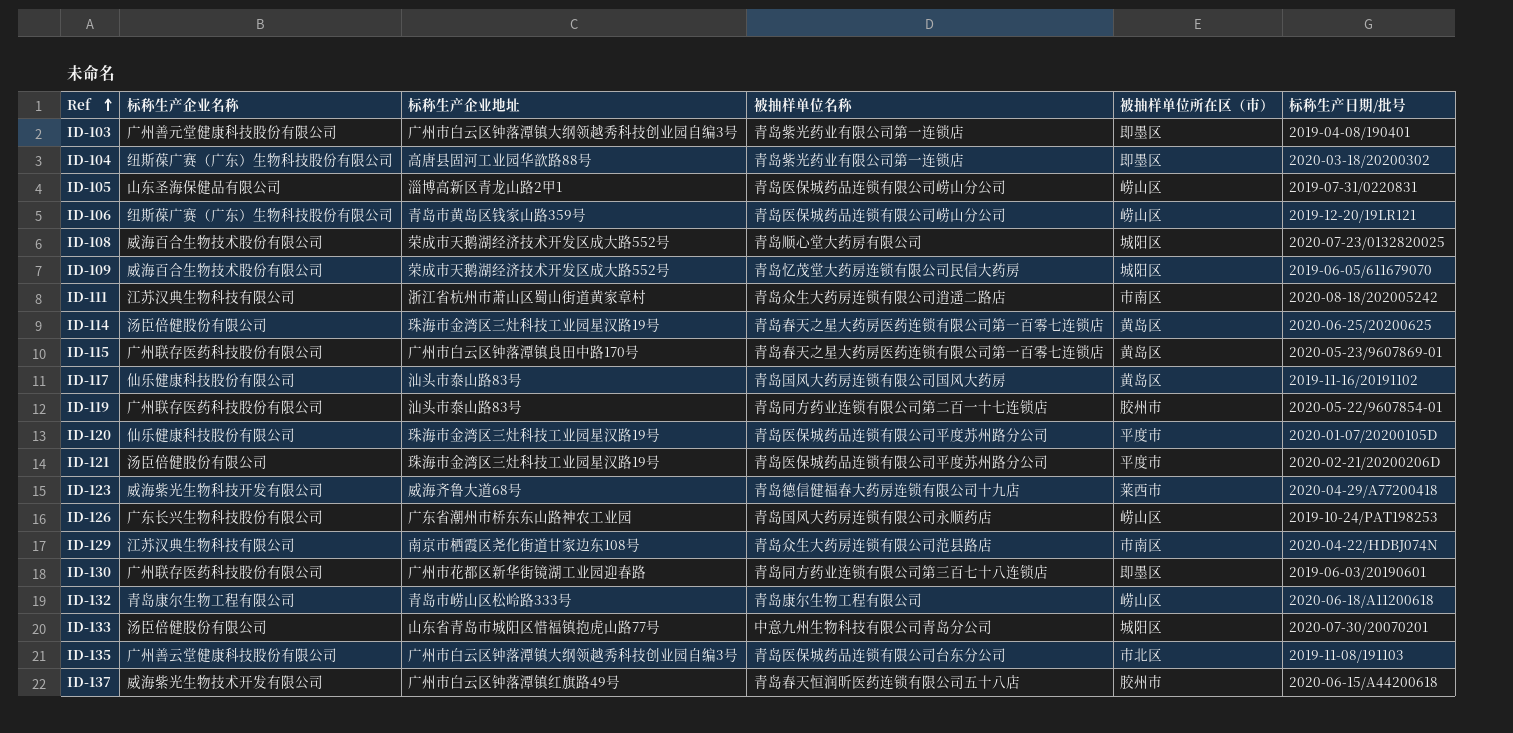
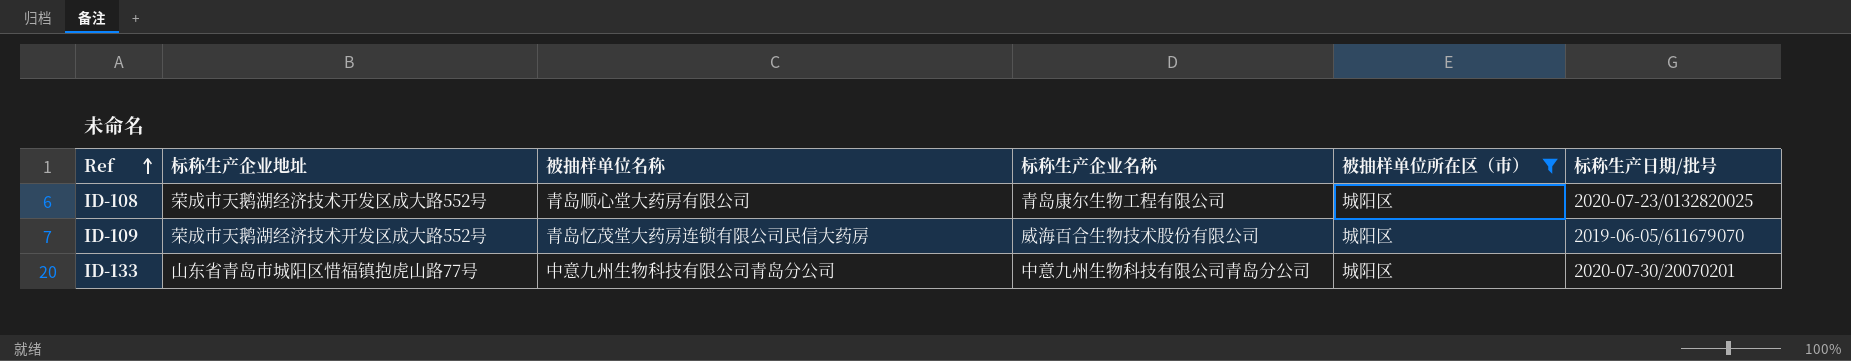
filter: none -> 被抽样单位所在区（市） = 城阳区
column 标称生产企业名称 | position: 2 -> 4
ID-108 | 标称生产企业名称: 威海百合生物技术股份有限公司 -> 青岛康尔生物工程有限公司
ID-133 | 标称生产企业名称: 汤臣倍健股份有限公司 -> 中意九州生物科技有限公司青岛分公司

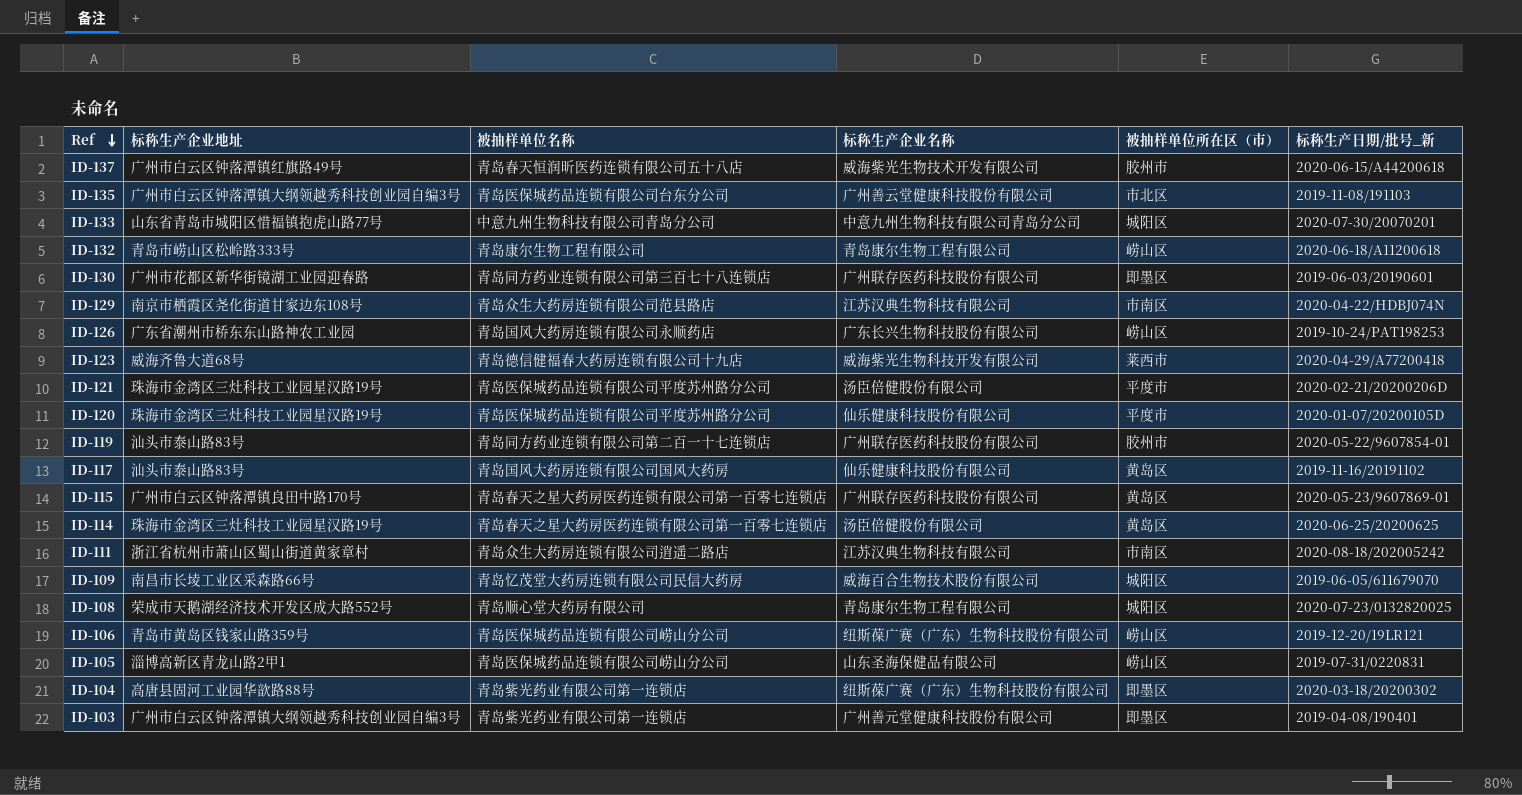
filter: 被抽样单位所在区（市） = 城阳区 -> none
row order: Ref ascending -> Ref descending
column name: 标称生产日期/批号 -> 标称生产日期/批号_新
ID-109 | 标称生产企业地址: 荣成市天鹅湖经济技术开发区成大路552号 -> 南昌市长堎工业区采森路66号

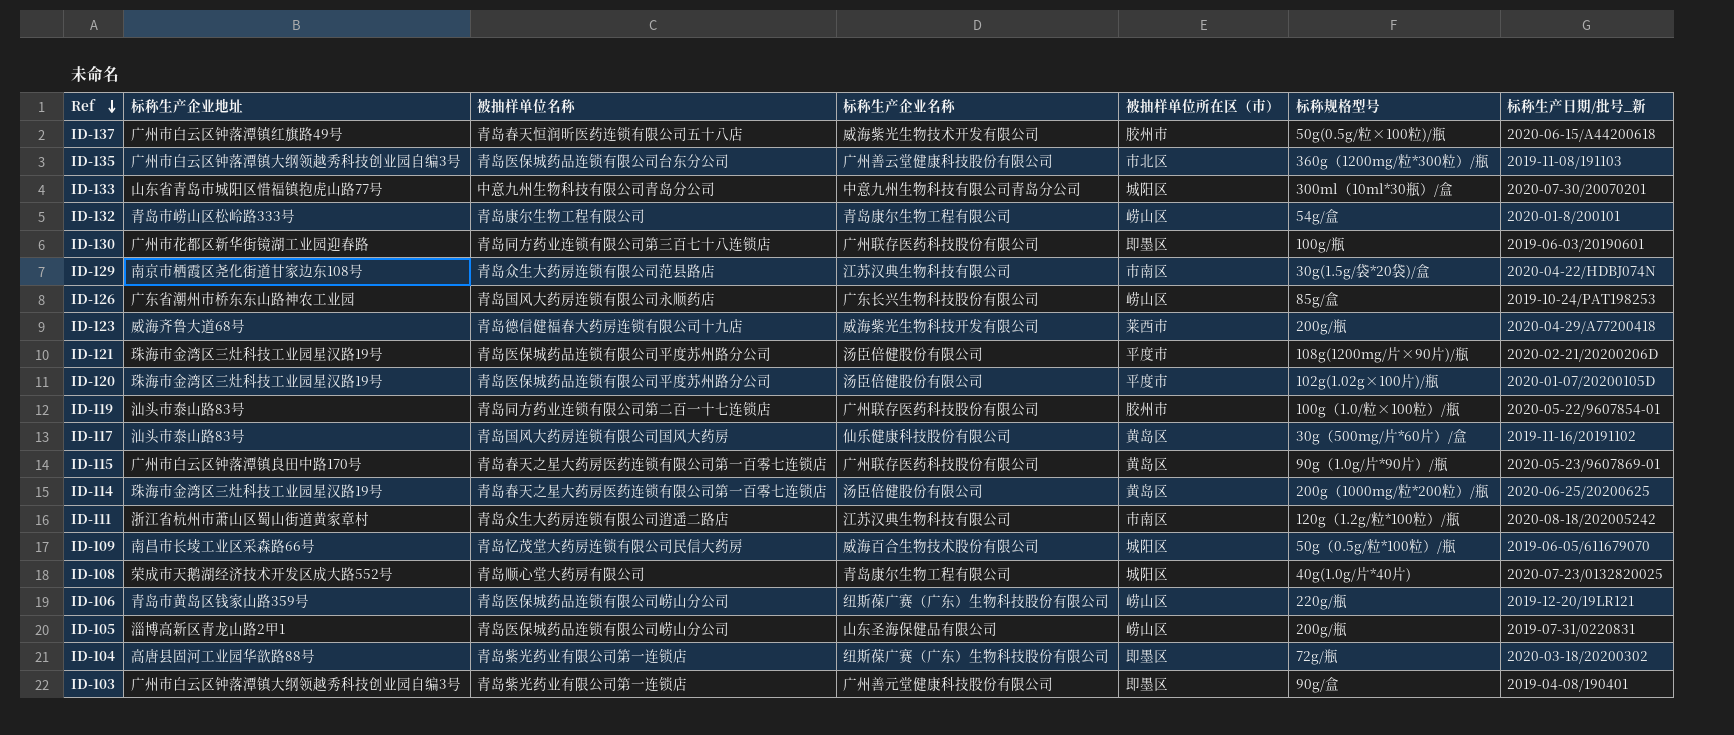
column 标称规格型号 | position: none -> 6
ID-132 | 标称生产日期/批号_新: 2020-06-18/A11200618 -> 2020-01-8/200101
ID-120 | 标称生产企业名称: 仙乐健康科技股份有限公司 -> 汤臣倍健股份有限公司

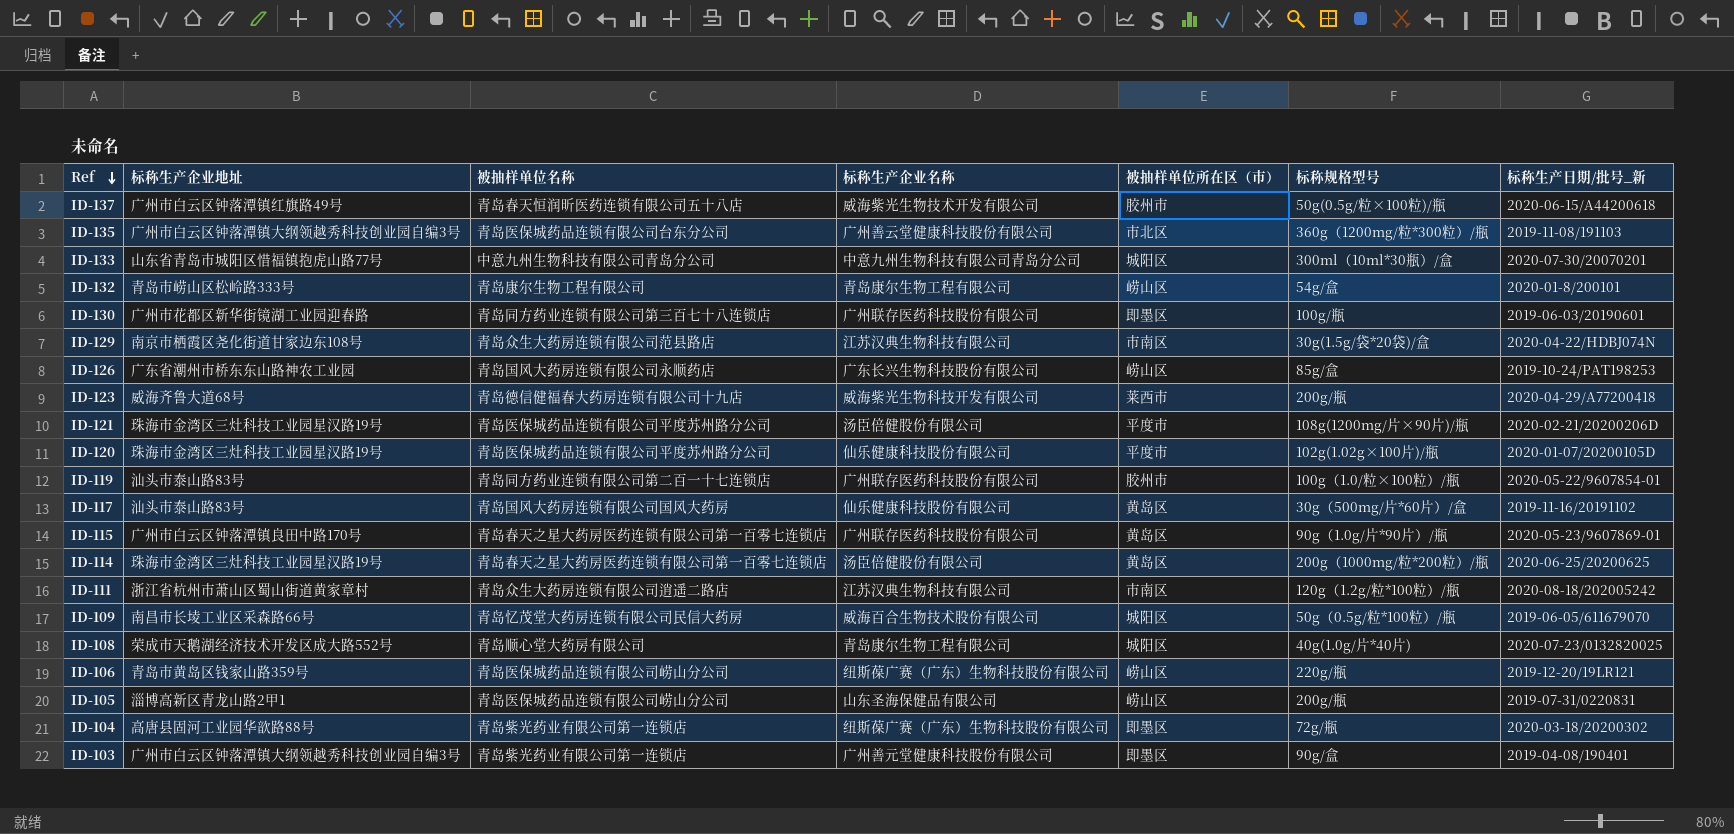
ID-120 | 标称生产企业名称: 汤臣倍健股份有限公司 -> 仙乐健康科技股份有限公司

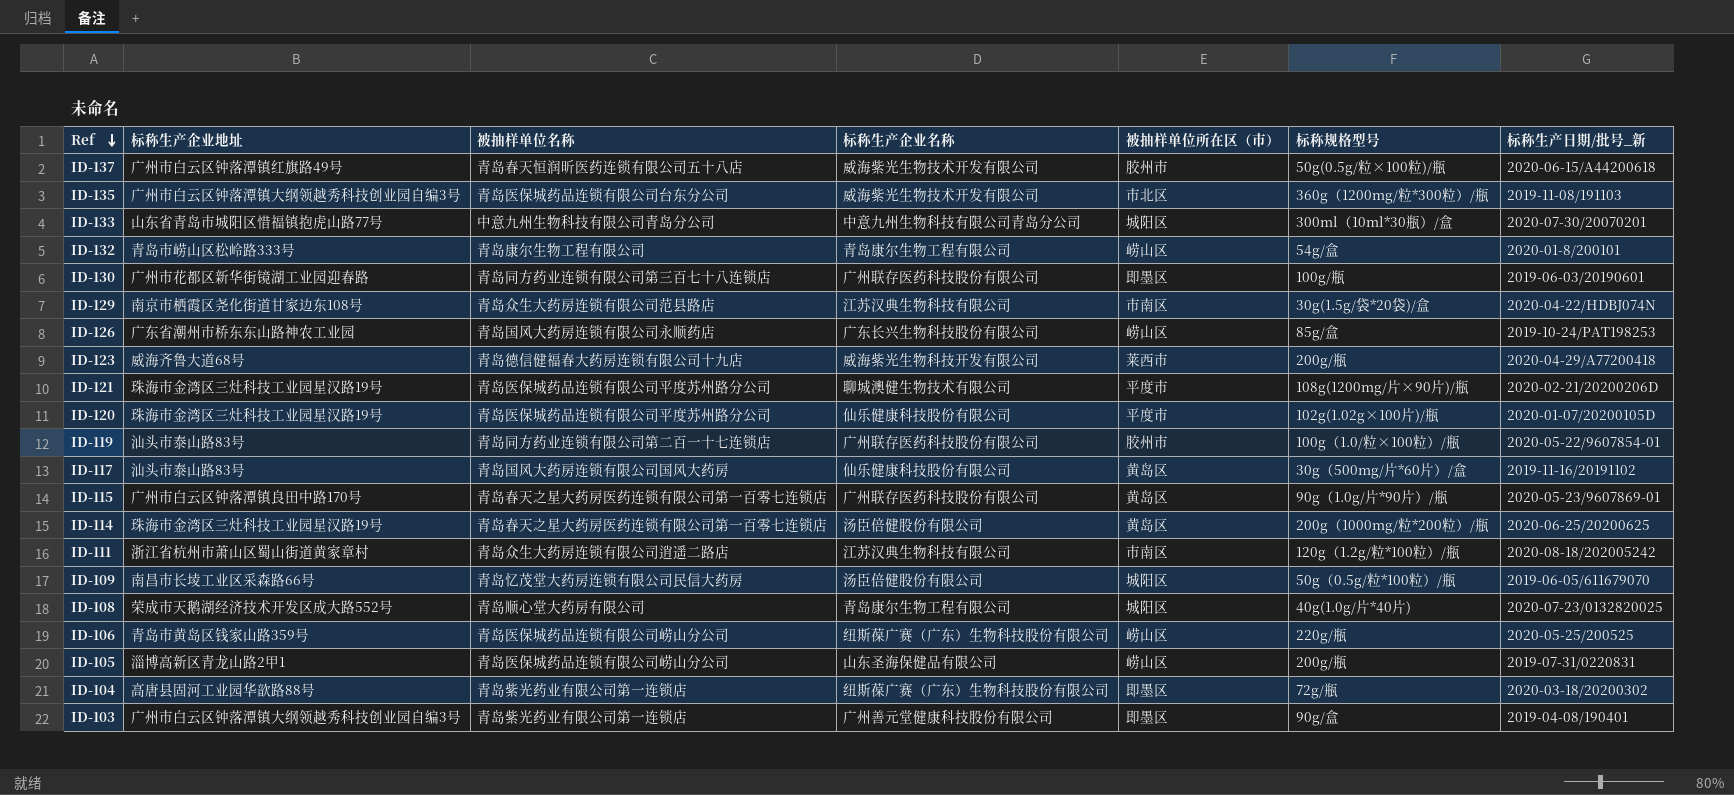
ID-135 | 标称生产企业名称: 广州善云堂健康科技股份有限公司 -> 威海紫光生物技术开发有限公司
ID-121 | 标称生产企业名称: 汤臣倍健股份有限公司 -> 聊城澳健生物技术有限公司
ID-109 | 标称生产企业名称: 威海百合生物技术股份有限公司 -> 汤臣倍健股份有限公司
ID-106 | 标称生产日期/批号_新: 2019-12-20/19LR121 -> 2020-05-25/200525

